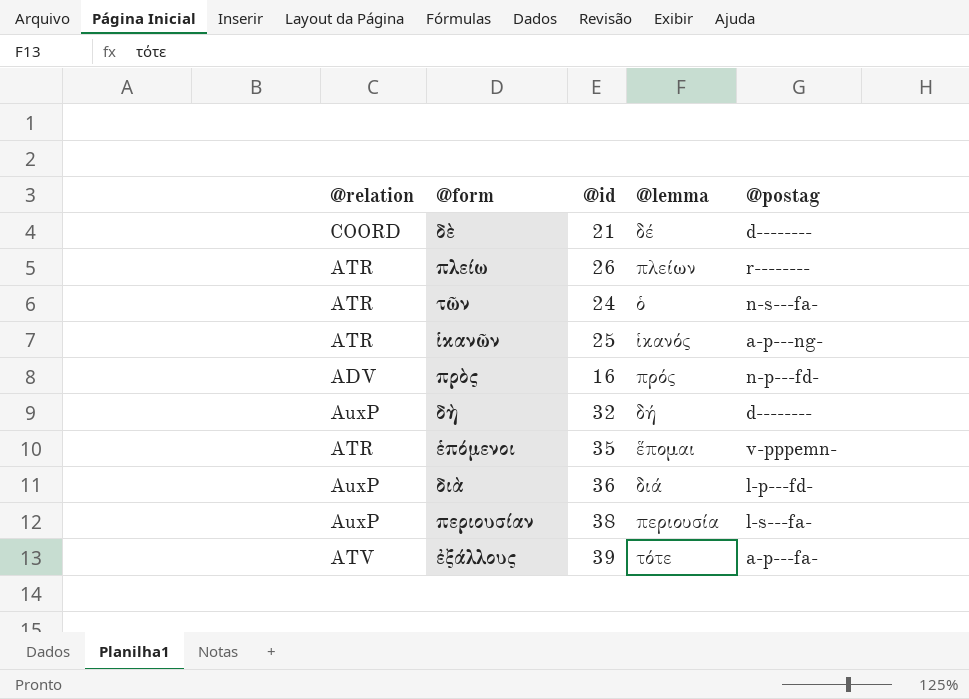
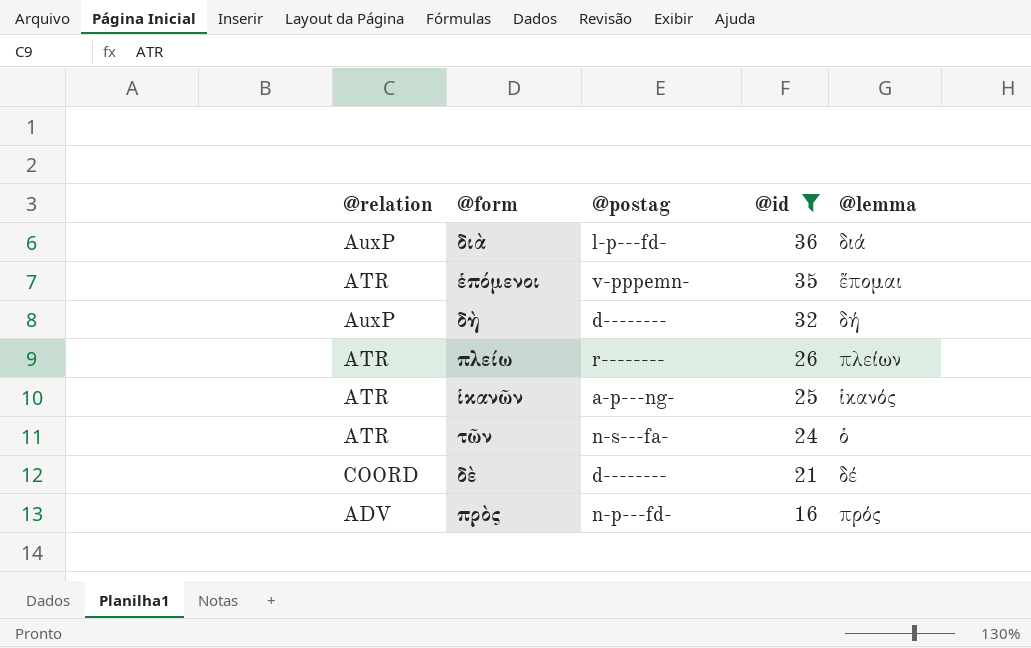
filter: none -> @id <= 36
row order: none -> @id descending
column @postag | position: 5 -> 3

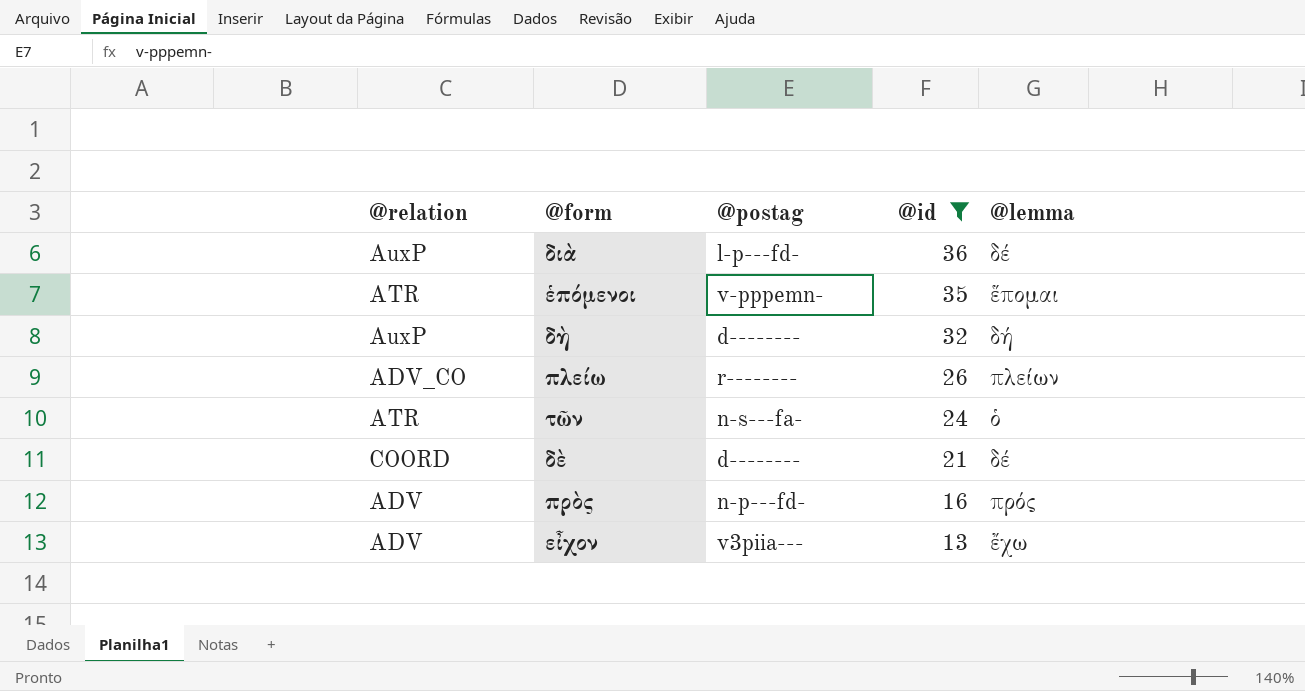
row ἱκανῶν: ATR | a-p---ng- | 25 | ἱκανός -> none
διὰ | @lemma: διά -> δέ
πλείω | @relation: ATR -> ADV_CO
row εἶχον: none -> ADV | v3piia--- | 13 | ἔχω

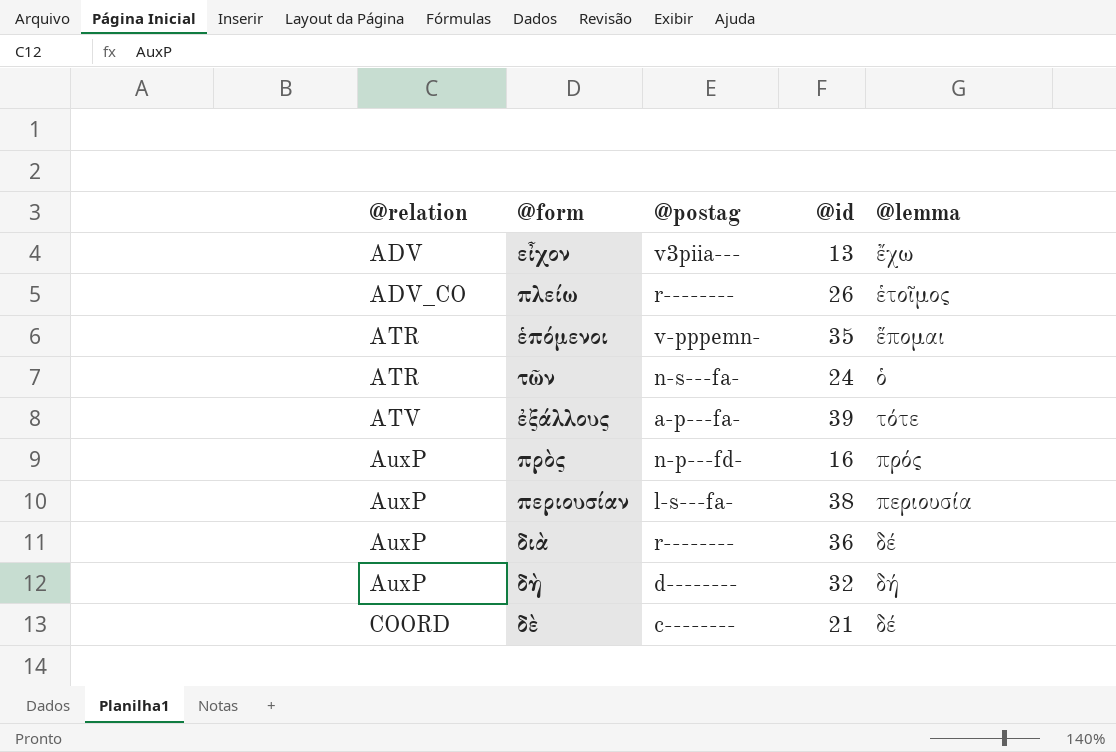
filter: @id <= 36 -> none
row order: @id descending -> @relation ascending
πλείω | @lemma: πλείων -> ἑτοῖμος
πρὸς | @relation: ADV -> AuxP
διὰ | @postag: l-p---fd- -> r--------
δὲ | @postag: d-------- -> c--------

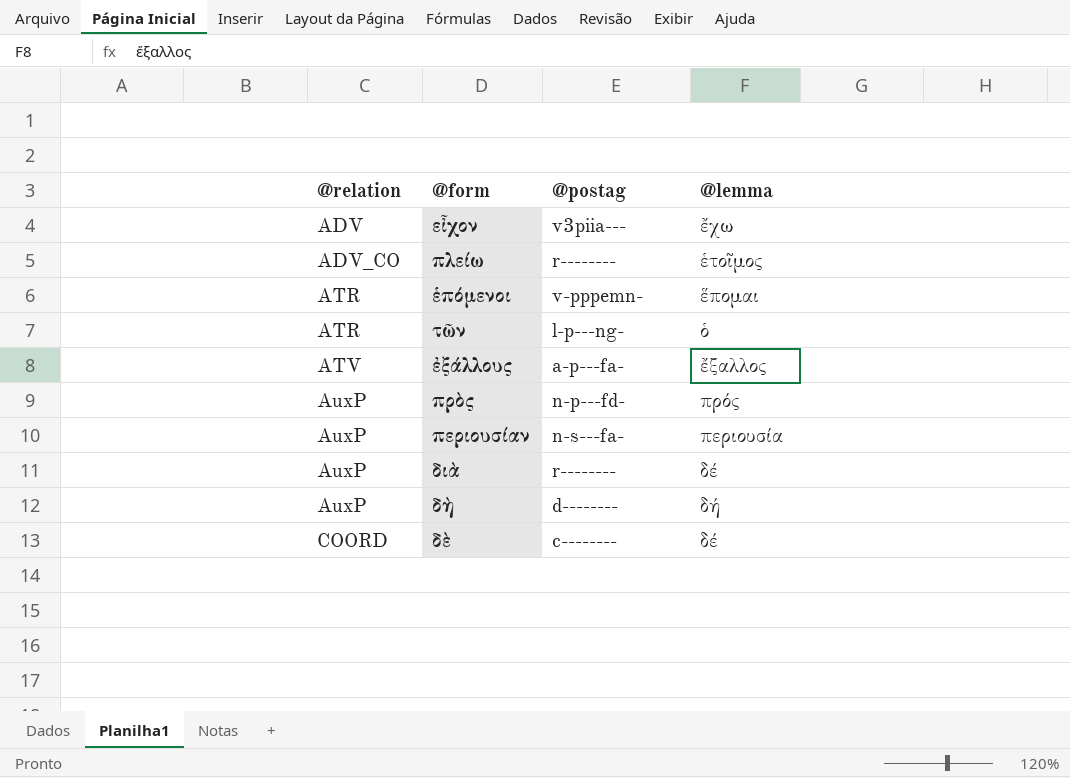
column @id | position: 4 -> none
τῶν | @postag: n-s---fa- -> l-p---ng-
ἐξάλλους | @lemma: τότε -> ἔξαλλος
περιουσίαν | @postag: l-s---fa- -> n-s---fa-

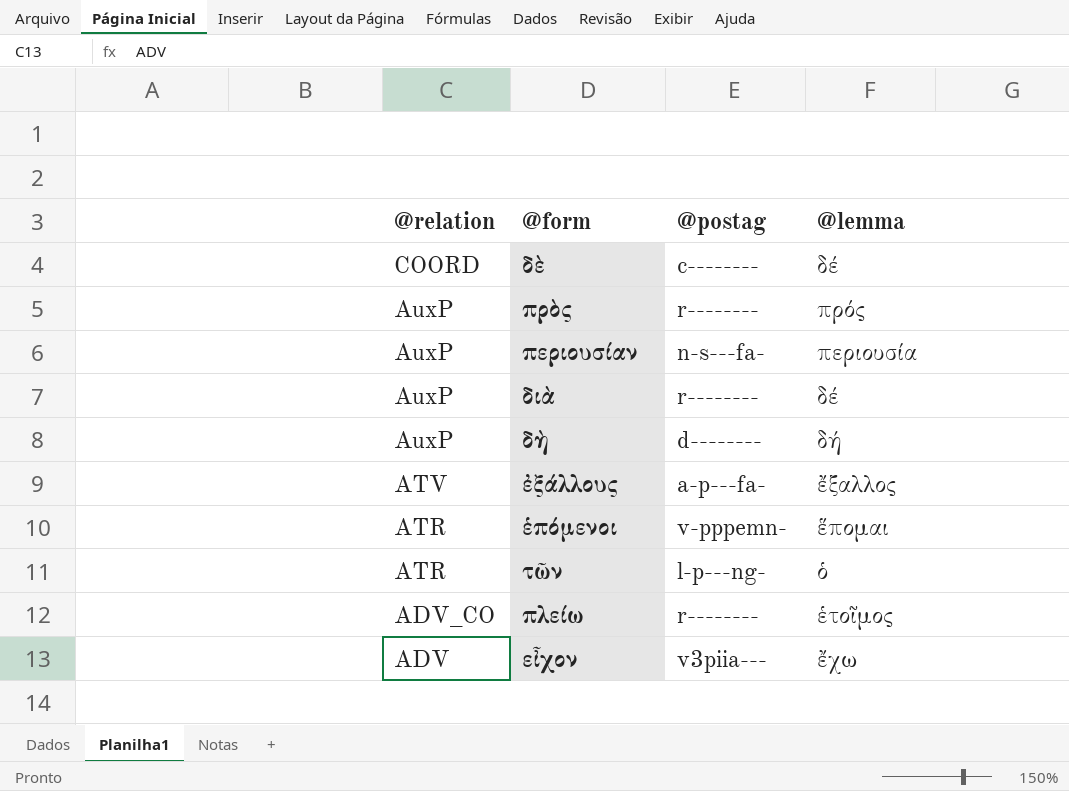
row order: @relation ascending -> @relation descending
πρὸς | @postag: n-p---fd- -> r--------

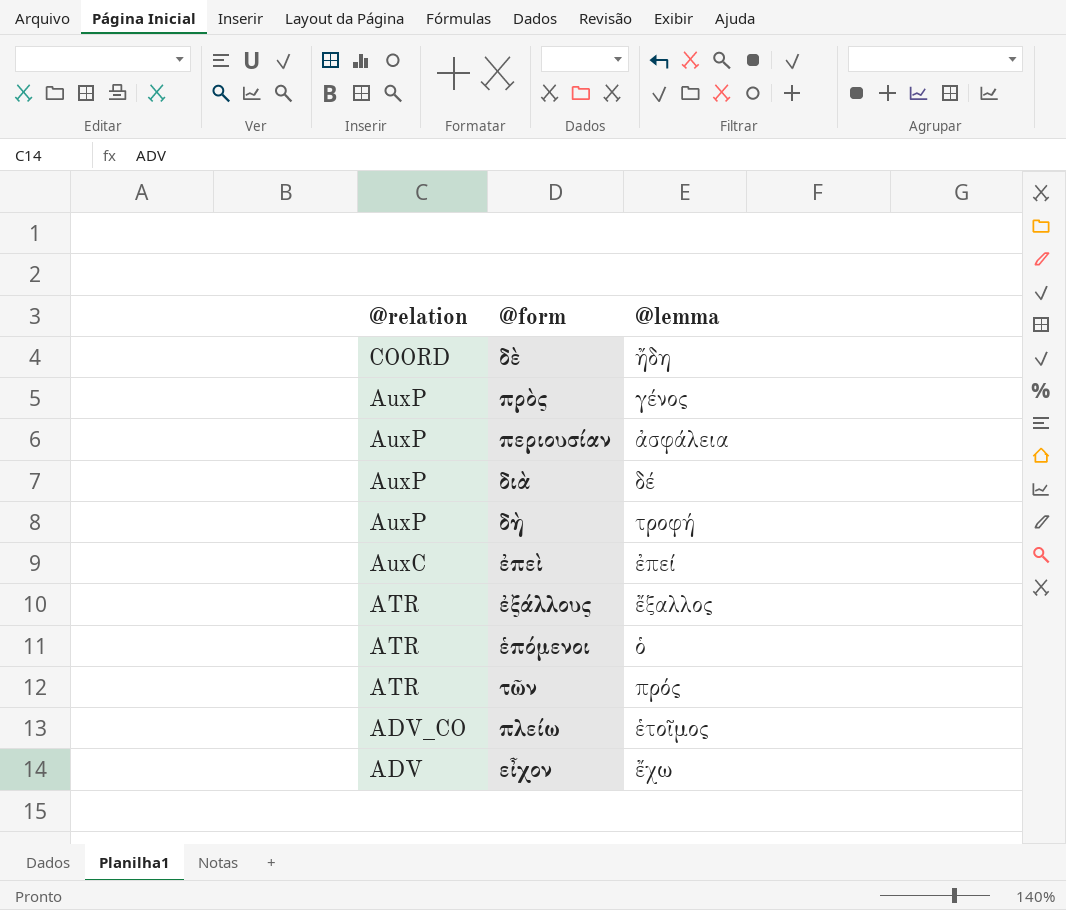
column @postag | position: 3 -> none
δὲ | @lemma: δέ -> ἤδη
πρὸς | @lemma: πρός -> γένος
περιουσίαν | @lemma: περιουσία -> ἀσφάλεια
δὴ | @lemma: δή -> τροφή
row ἐπεὶ: none -> AuxC | ἐπεί
ἐξάλλους | @relation: ATV -> ATR
ἑπόμενοι | @lemma: ἕπομαι -> ὁ
τῶν | @lemma: ὁ -> πρός

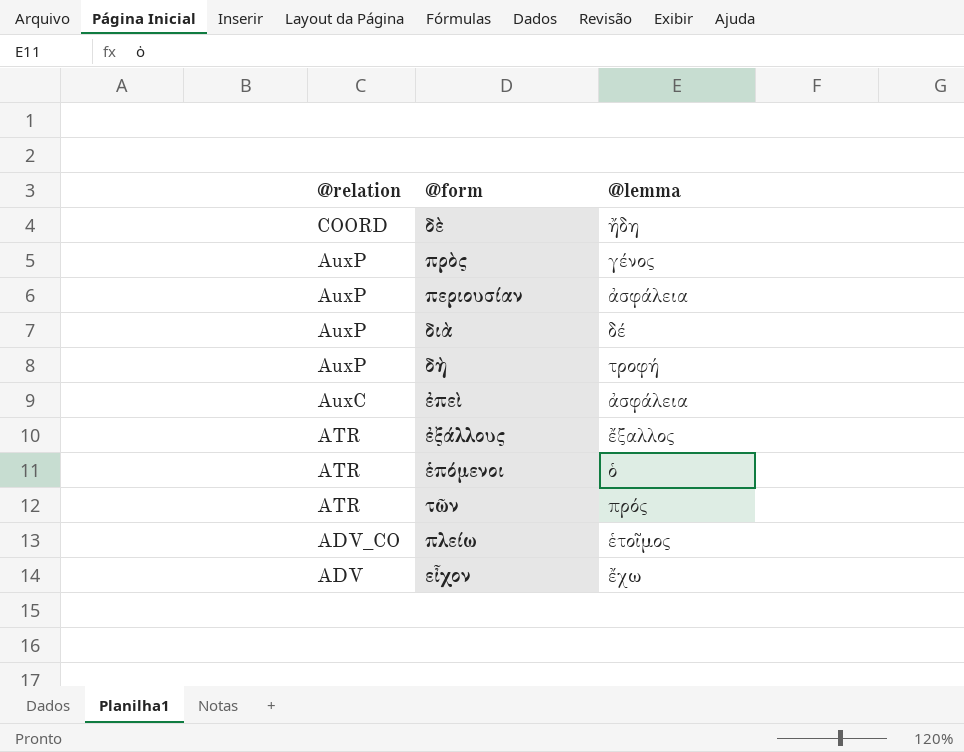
ἐπεὶ | @lemma: ἐπεί -> ἀσφάλεια

